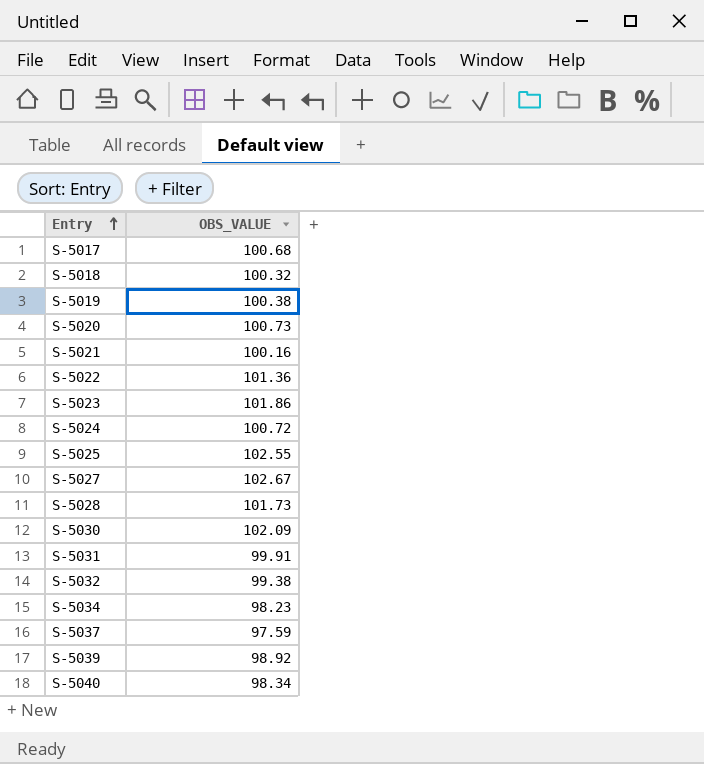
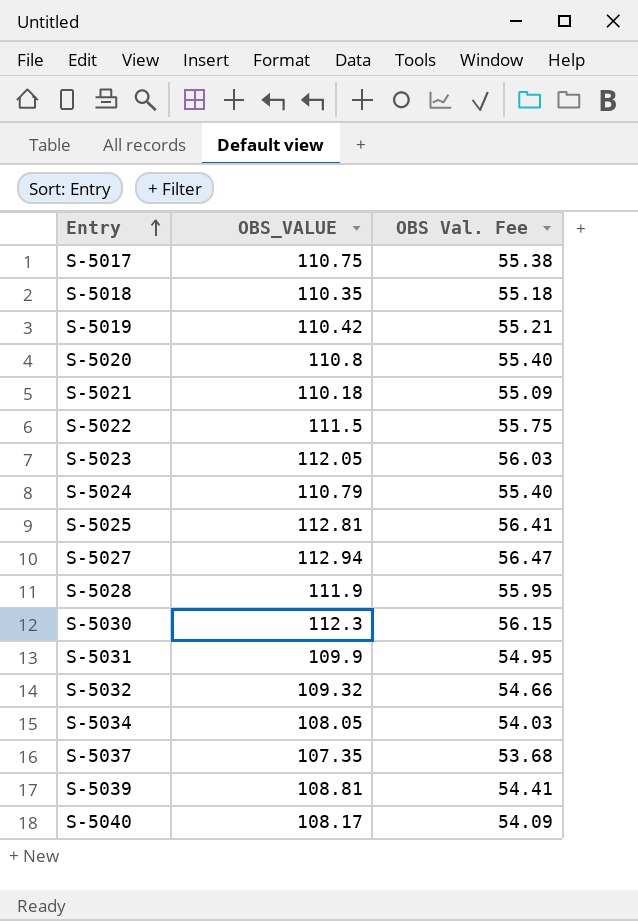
column OBS Val. Fee | formula: none -> [OBS_VALUE] * 0.5
S-5017 | OBS_VALUE: 100.68 -> 110.75
S-5018 | OBS_VALUE: 100.32 -> 110.35
S-5019 | OBS_VALUE: 100.38 -> 110.42
S-5020 | OBS_VALUE: 100.73 -> 110.8
S-5021 | OBS_VALUE: 100.16 -> 110.18
S-5022 | OBS_VALUE: 101.36 -> 111.5
S-5023 | OBS_VALUE: 101.86 -> 112.05
S-5024 | OBS_VALUE: 100.72 -> 110.79
S-5025 | OBS_VALUE: 102.55 -> 112.81
S-5027 | OBS_VALUE: 102.67 -> 112.94
S-5028 | OBS_VALUE: 101.73 -> 111.9
S-5030 | OBS_VALUE: 102.09 -> 112.3
S-5031 | OBS_VALUE: 99.91 -> 109.9
S-5032 | OBS_VALUE: 99.38 -> 109.32
S-5034 | OBS_VALUE: 98.23 -> 108.05
S-5037 | OBS_VALUE: 97.59 -> 107.35
S-5039 | OBS_VALUE: 98.92 -> 108.81
S-5040 | OBS_VALUE: 98.34 -> 108.17

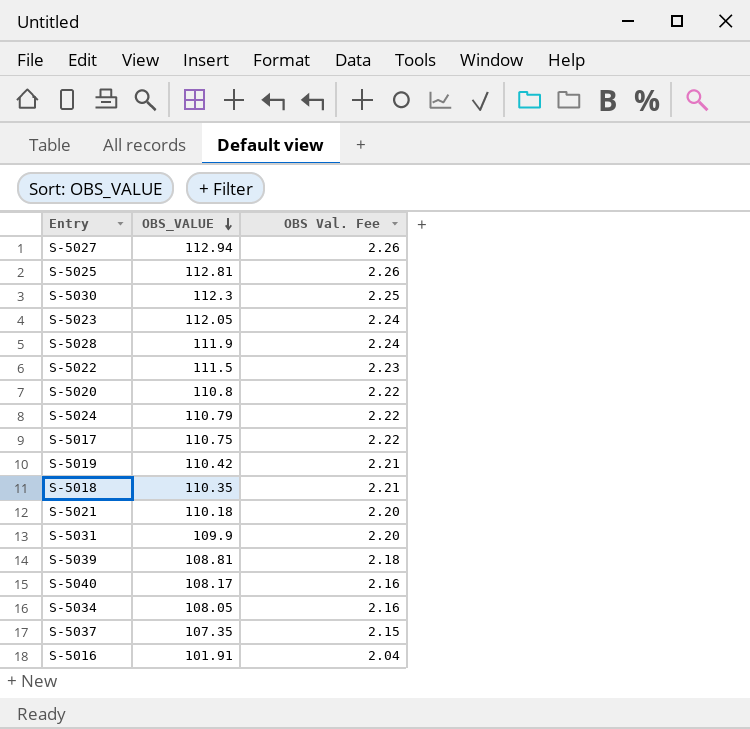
row order: Entry ascending -> OBS_VALUE descending
column OBS Val. Fee | formula: [OBS_VALUE] * 0.5 -> [OBS_VALUE] * 0.02
row S-5032: 109.32 | 54.66 -> none
row S-5016: none -> 101.91 | 2.04

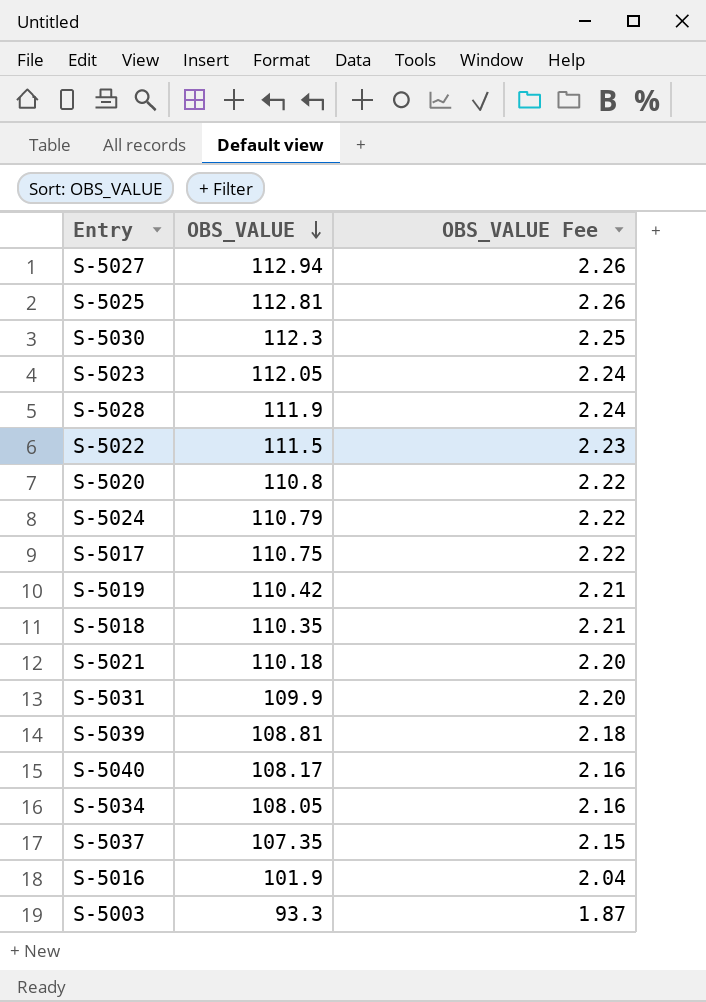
column name: OBS Val. Fee -> OBS_VALUE Fee
S-5016 | OBS_VALUE: 101.91 -> 101.9
row S-5003: none -> 93.3 | 1.87

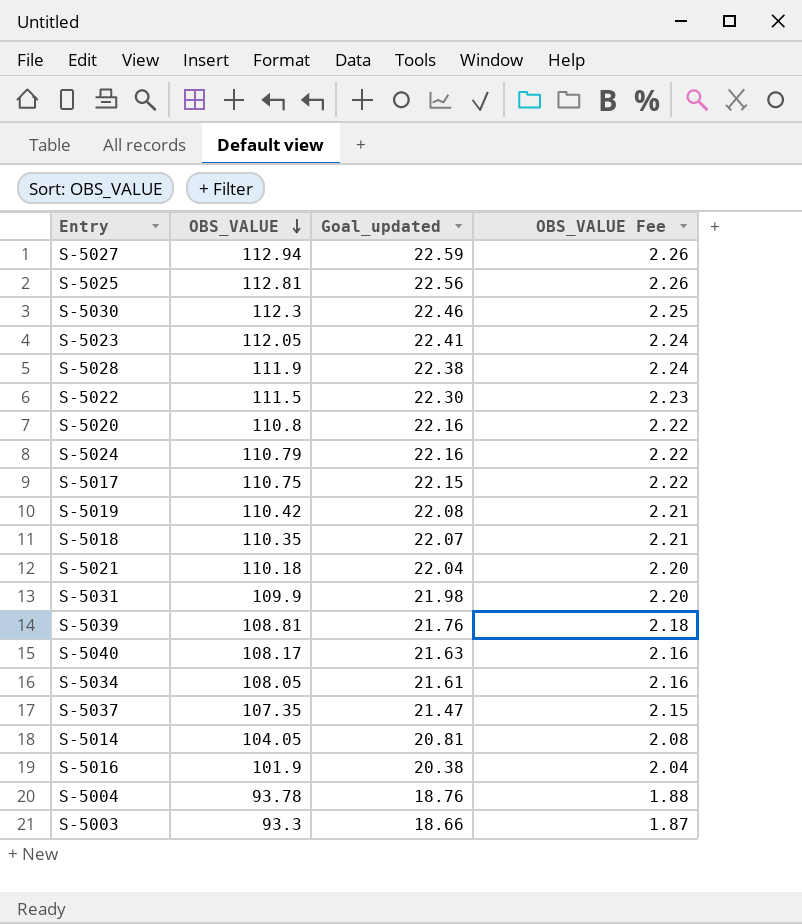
column Goal_updated | formula: none -> [OBS_VALUE] * 0.2
row S-5014: none -> 104.05 | 20.81 | 2.08
row S-5004: none -> 93.78 | 18.76 | 1.88

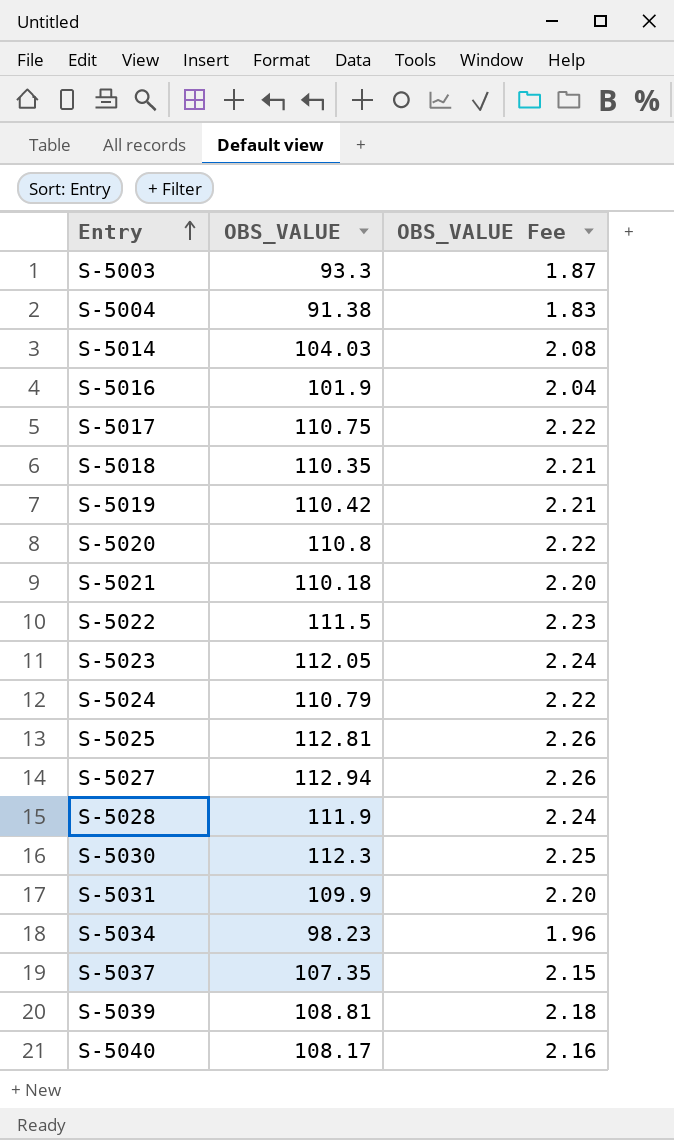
row order: OBS_VALUE descending -> Entry ascending
column Goal_updated | formula: [OBS_VALUE] * 0.2 -> none
S-5004 | OBS_VALUE: 93.78 -> 91.38
S-5004 | OBS_VALUE Fee: 1.88 -> 1.83
S-5014 | OBS_VALUE: 104.05 -> 104.03
S-5034 | OBS_VALUE: 108.05 -> 98.23
S-5034 | OBS_VALUE Fee: 2.16 -> 1.96

